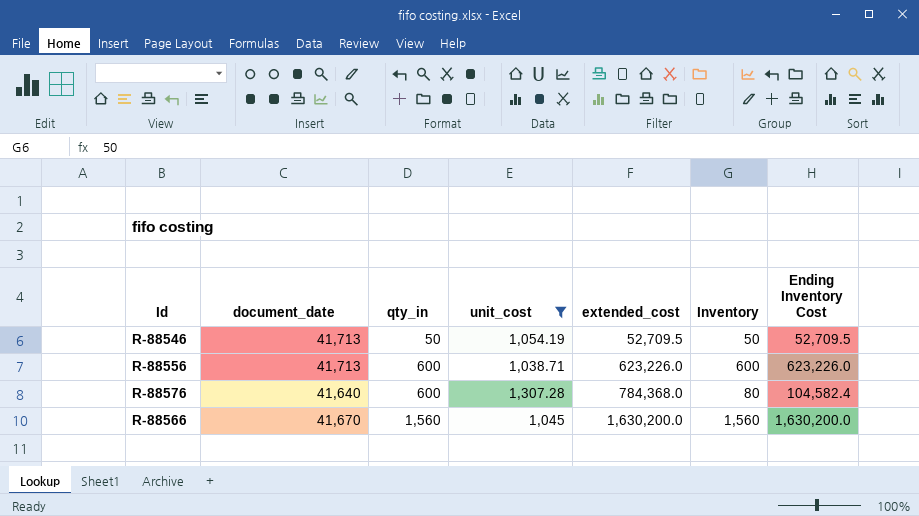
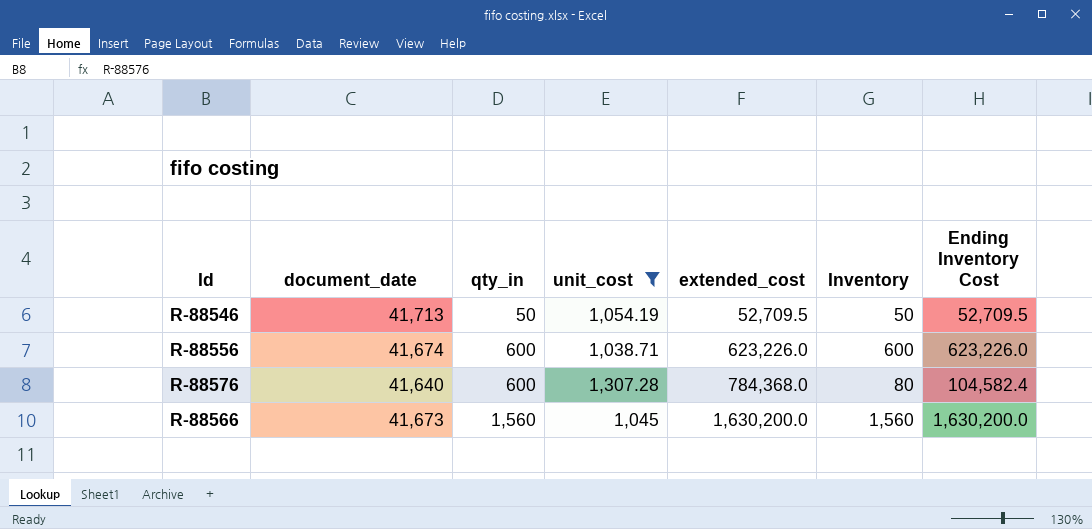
R-88556 | document_date: 41,713 -> 41,674
R-88566 | document_date: 41,670 -> 41,673

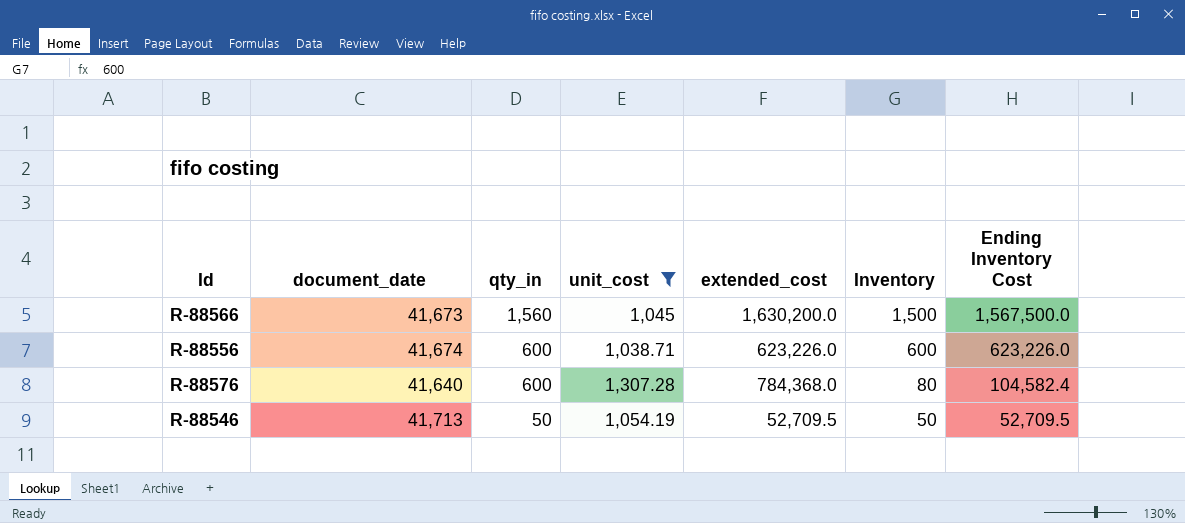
row order: qty_in ascending -> qty_in descending
R-88566 | Inventory: 1,560 -> 1,500
R-88566 | Ending Inventory Cost: 1,630,200.0 -> 1,567,500.0

